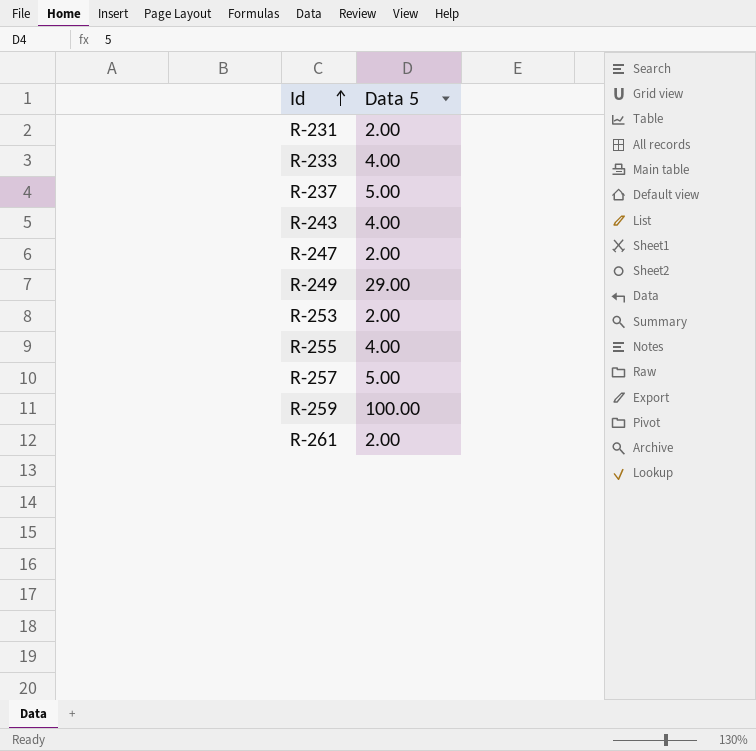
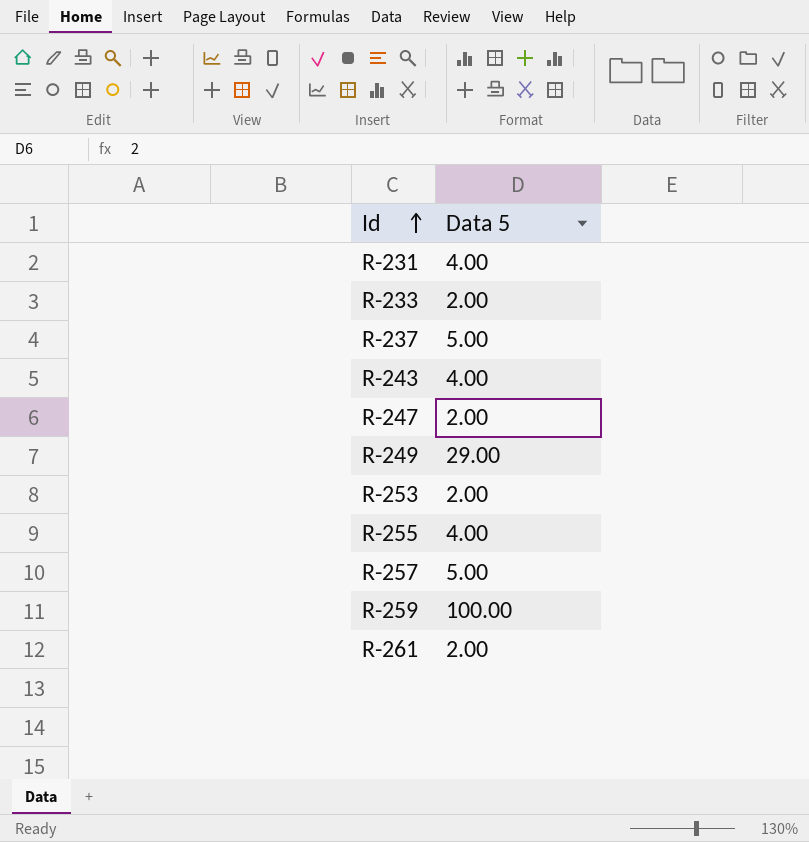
R-231 | Data 5: 2.00 -> 4.00
R-233 | Data 5: 4.00 -> 2.00

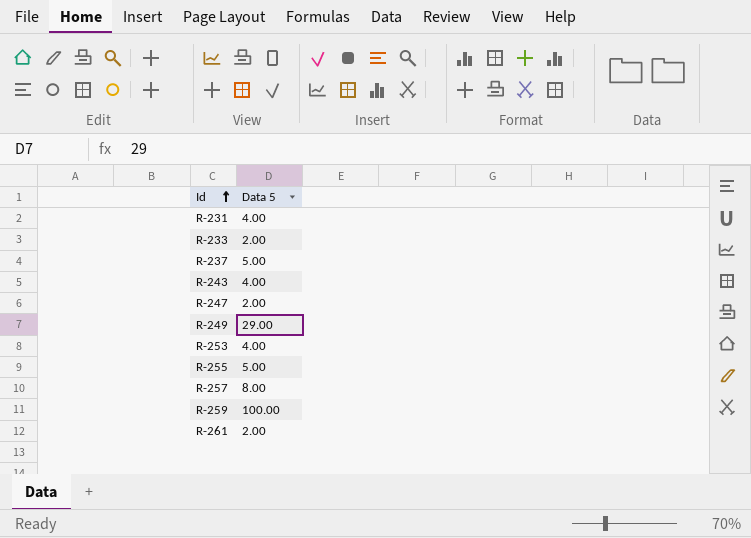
R-253 | Data 5: 2.00 -> 4.00
R-255 | Data 5: 4.00 -> 5.00
R-257 | Data 5: 5.00 -> 8.00

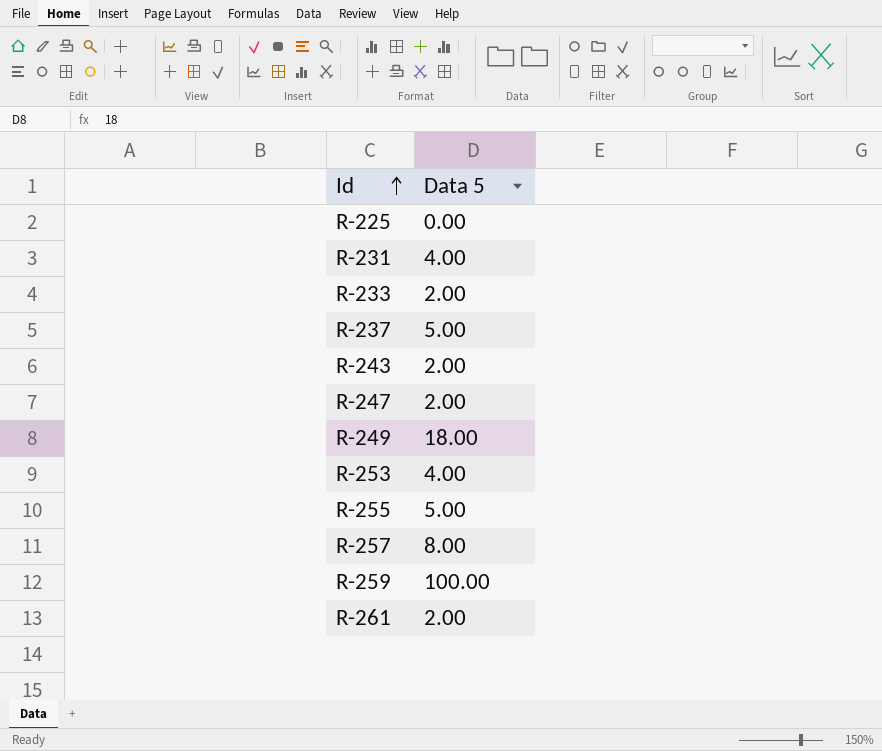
row R-225: none -> 0.00
R-243 | Data 5: 4.00 -> 2.00
R-249 | Data 5: 29.00 -> 18.00

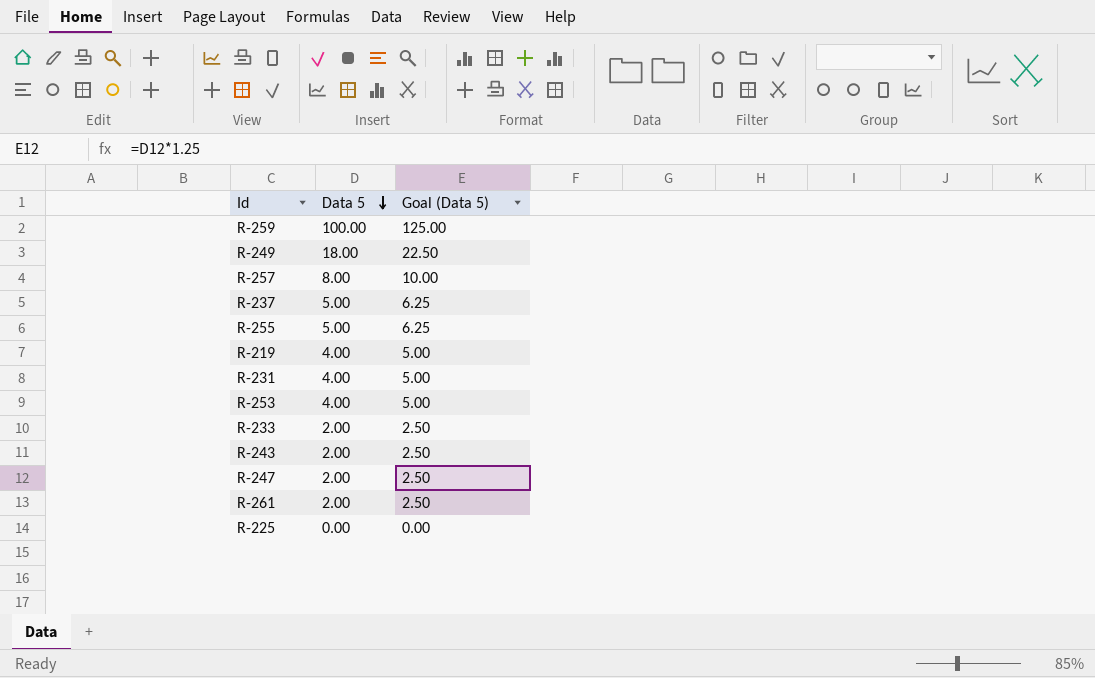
row order: Id ascending -> Data 5 descending
column Goal (Data 5) | formula: none -> [Data 5] * 1.25
row R-219: none -> 4.00 | 5.00

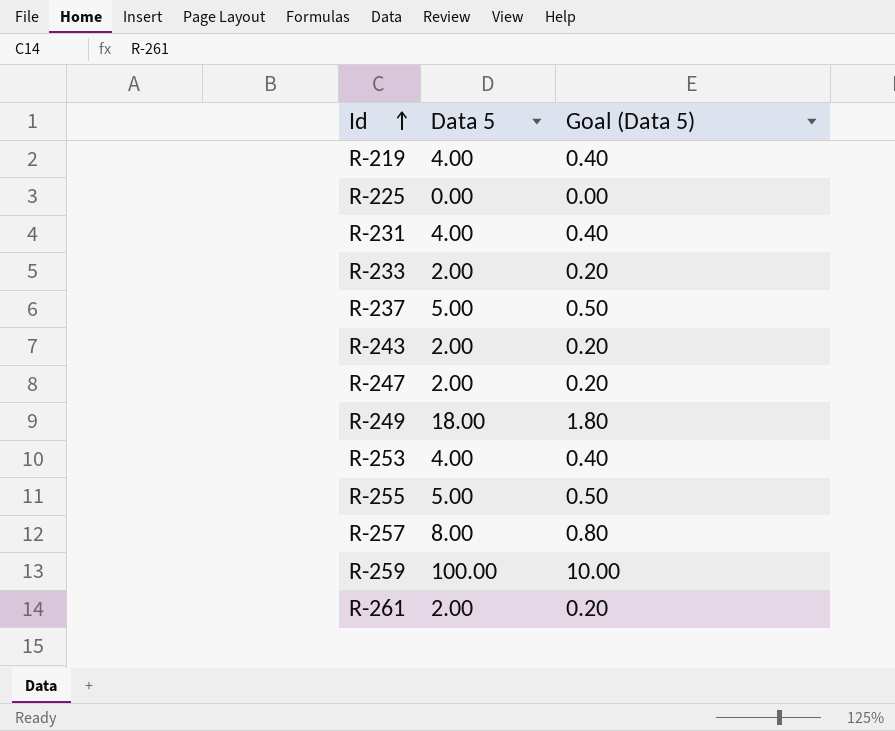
row order: Data 5 descending -> Id ascending
column Goal (Data 5) | formula: [Data 5] * 1.25 -> [Data 5] * 0.1

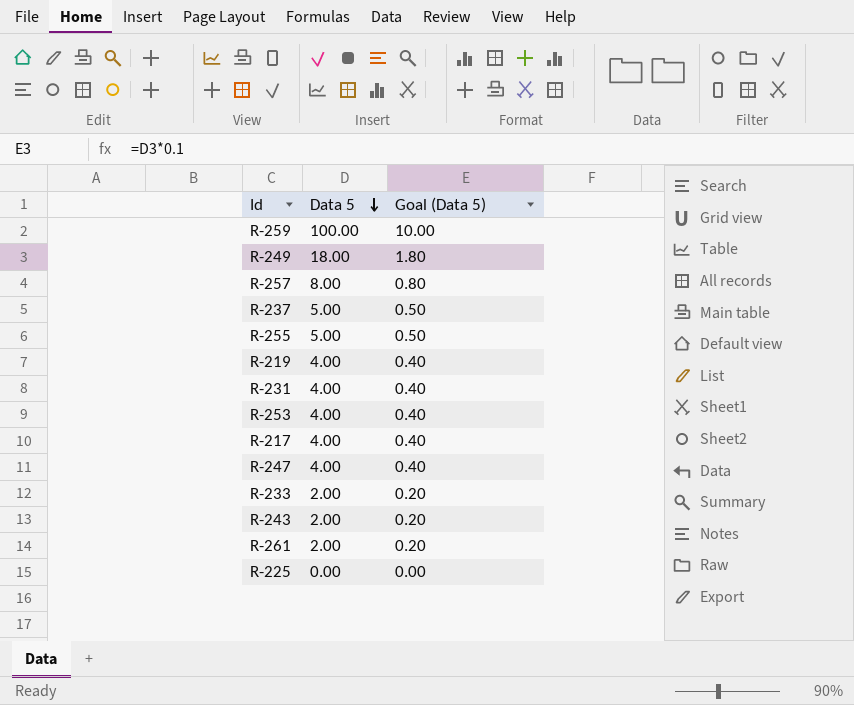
row order: Id ascending -> Data 5 descending
row R-217: none -> 4.00 | 0.40
R-247 | Data 5: 2.00 -> 4.00
R-247 | Goal (Data 5): 0.20 -> 0.40

